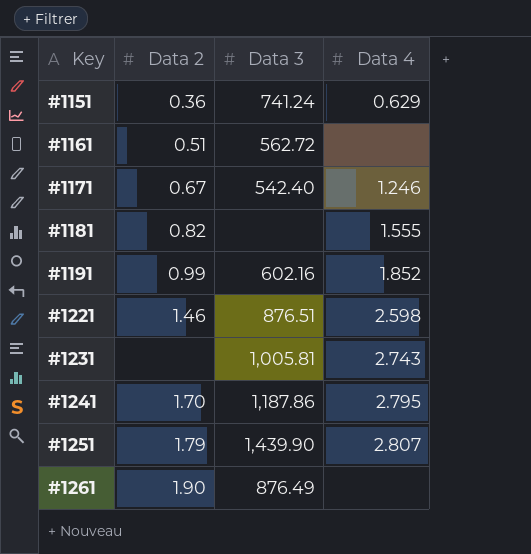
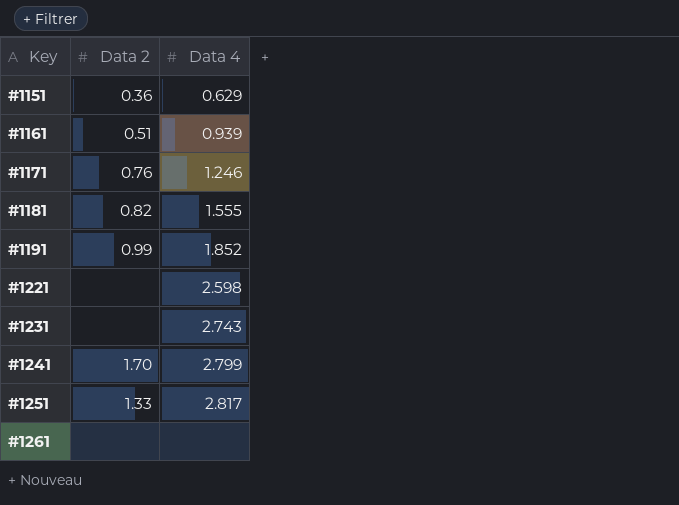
column Data 3 | position: 3 -> none
#1161 | Data 4: none -> 0.939
#1171 | Data 2: 0.67 -> 0.76
#1221 | Data 2: 1.46 -> none
#1241 | Data 4: 2.795 -> 2.799
#1251 | Data 2: 1.79 -> 1.33
#1251 | Data 4: 2.807 -> 2.817
#1261 | Data 2: 1.90 -> none

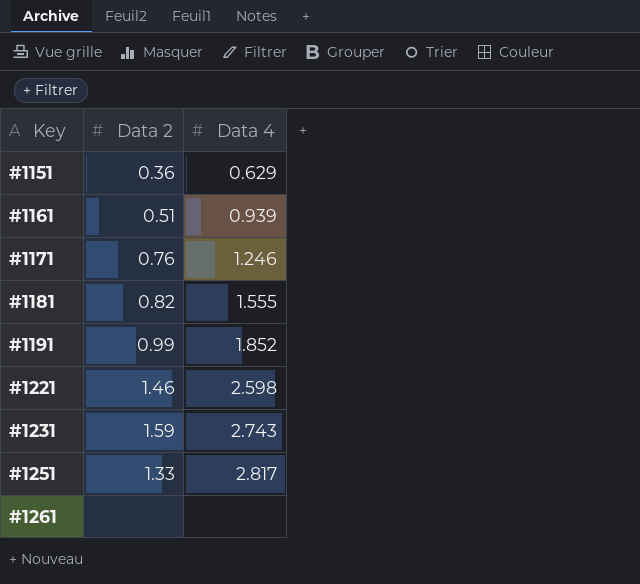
row #1241: 1.70 | 2.799 -> none
#1221 | Data 2: none -> 1.46
#1231 | Data 2: none -> 1.59

